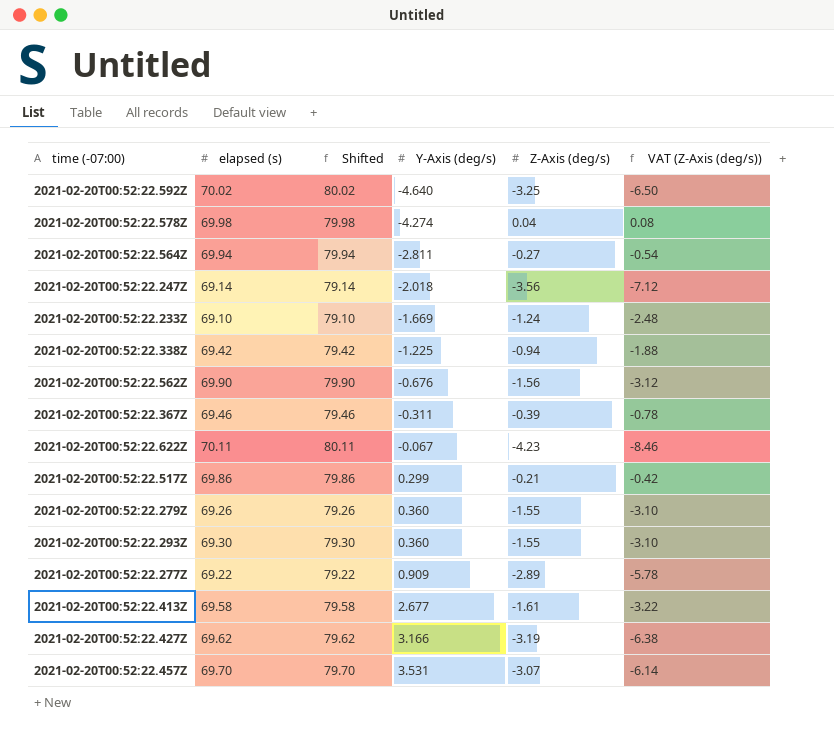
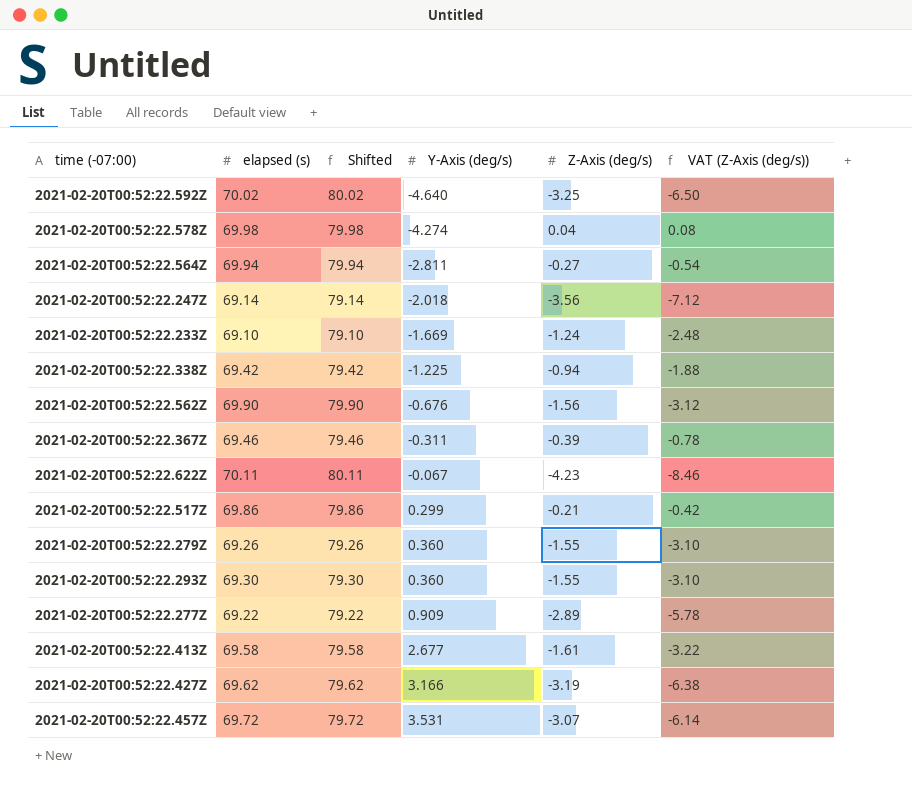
2021-02-20T00:52:22.457Z | elapsed (s): 69.70 -> 69.72
2021-02-20T00:52:22.457Z | Shifted: 79.70 -> 79.72

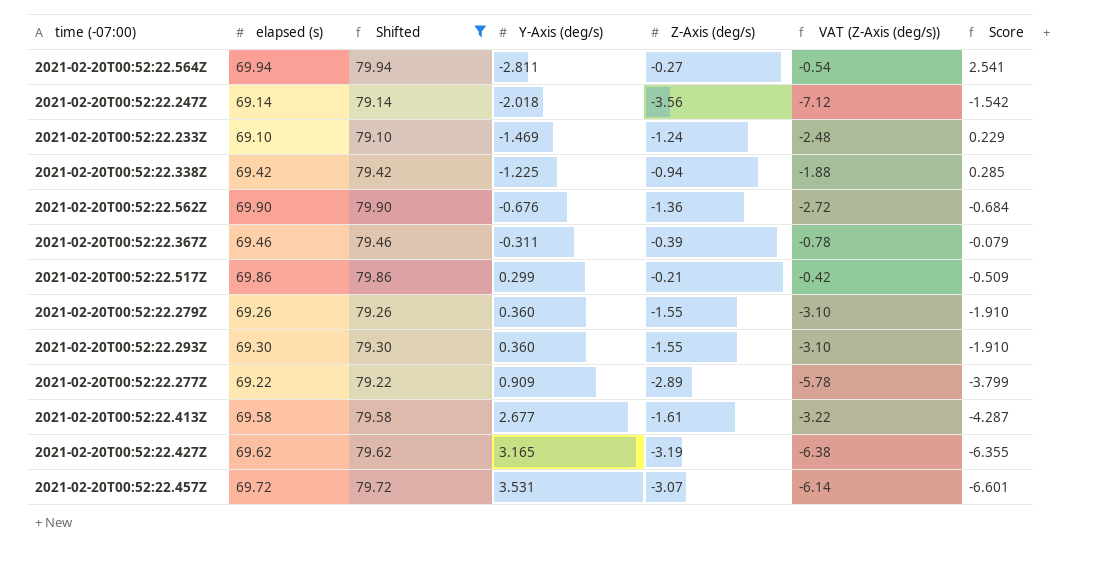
filter: none -> Shifted <= 79.94
column Score | formula: none -> [Z-Axis (deg/s)] - [Y-Axis (deg/s)]
2021-02-20T00:52:22.233Z | Y-Axis (deg/s): -1.669 -> -1.469
2021-02-20T00:52:22.562Z | Z-Axis (deg/s): -1.56 -> -1.36
2021-02-20T00:52:22.562Z | VAT (Z-Axis (deg/s)): -3.12 -> -2.72
2021-02-20T00:52:22.427Z | Y-Axis (deg/s): 3.166 -> 3.165

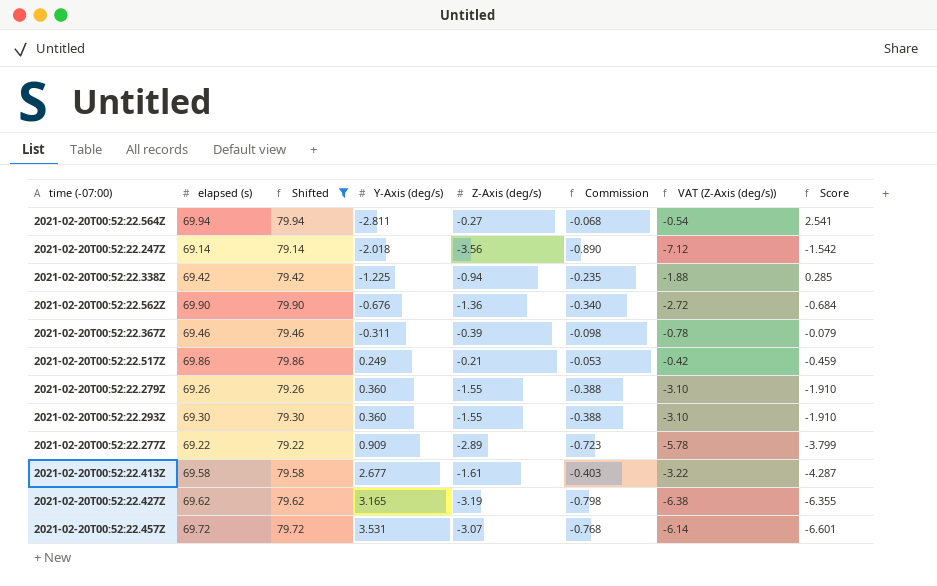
column Commission | formula: none -> [Z-Axis (deg/s)] * 0.25
row 2021-02-20T00:52:22.233Z: 69.10 | 79.10 | -1.469 | -1.24 | -2.48 | 0.229 -> none
2021-02-20T00:52:22.517Z | Y-Axis (deg/s): 0.299 -> 0.249
2021-02-20T00:52:22.517Z | Score: -0.509 -> -0.459

